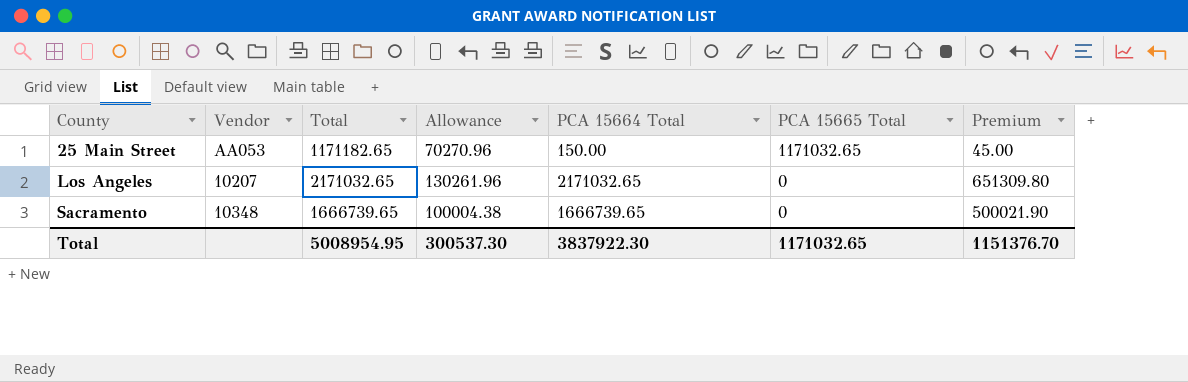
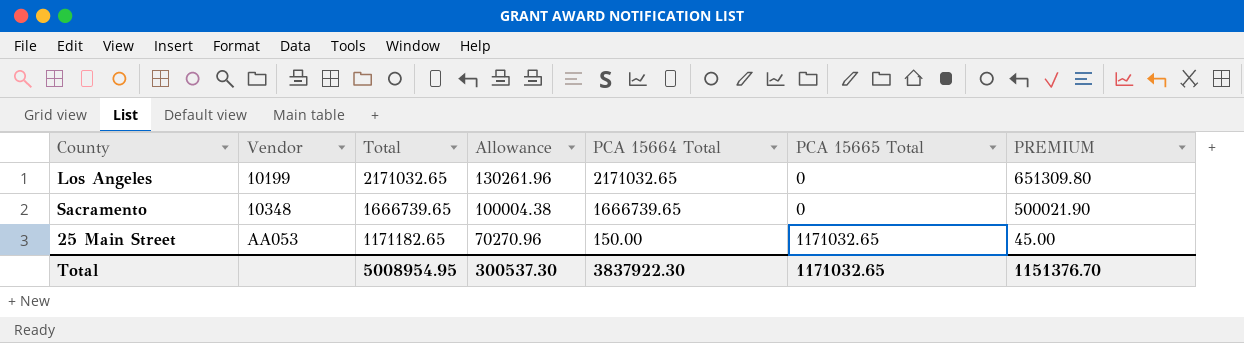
row order: County ascending -> Vendor ascending
column name: Premium -> PREMIUM
Los Angeles | Vendor: 10207 -> 10199

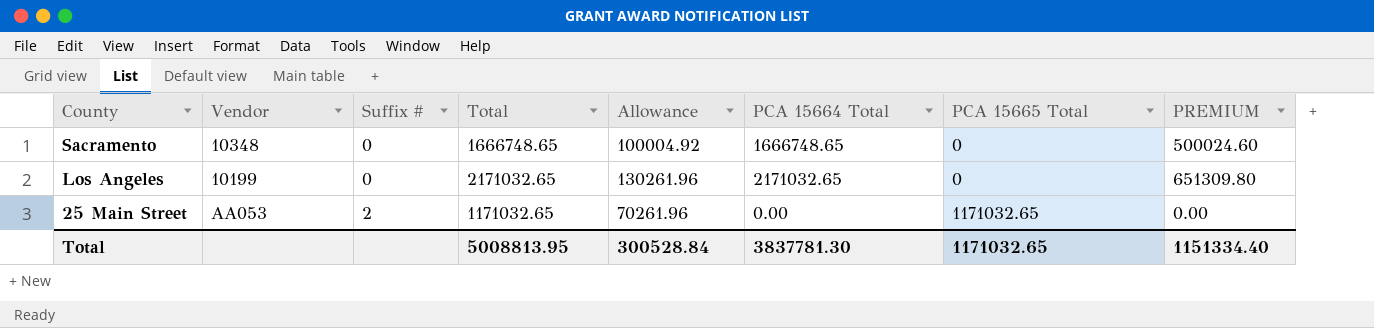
row order: Vendor ascending -> County descending
column Suffix # | position: none -> 3
Sacramento | Total: 1666739.65 -> 1666748.65
Sacramento | Allowance: 100004.38 -> 100004.92
Sacramento | PCA 15664 Total: 1666739.65 -> 1666748.65
Sacramento | PREMIUM: 500021.90 -> 500024.60
25 Main Street | Total: 1171182.65 -> 1171032.65
25 Main Street | Allowance: 70270.96 -> 70261.96
25 Main Street | PCA 15664 Total: 150.00 -> 0.00
25 Main Street | PREMIUM: 45.00 -> 0.00
Total | Total: 5008954.95 -> 5008813.95
Total | Allowance: 300537.30 -> 300528.84
Total | PCA 15664 Total: 3837922.30 -> 3837781.30
Total | PREMIUM: 1151376.70 -> 1151334.40

